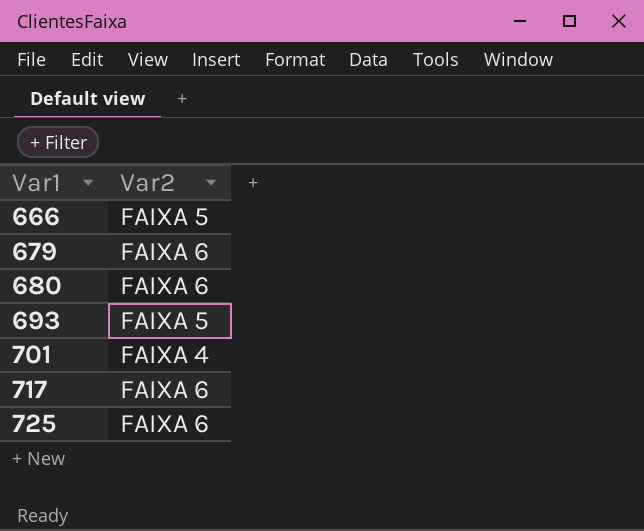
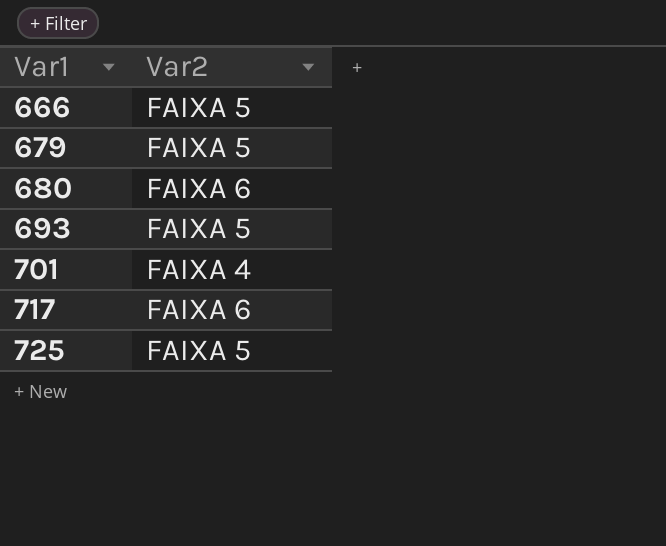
679 | Var2: FAIXA 6 -> FAIXA 5
725 | Var2: FAIXA 6 -> FAIXA 5

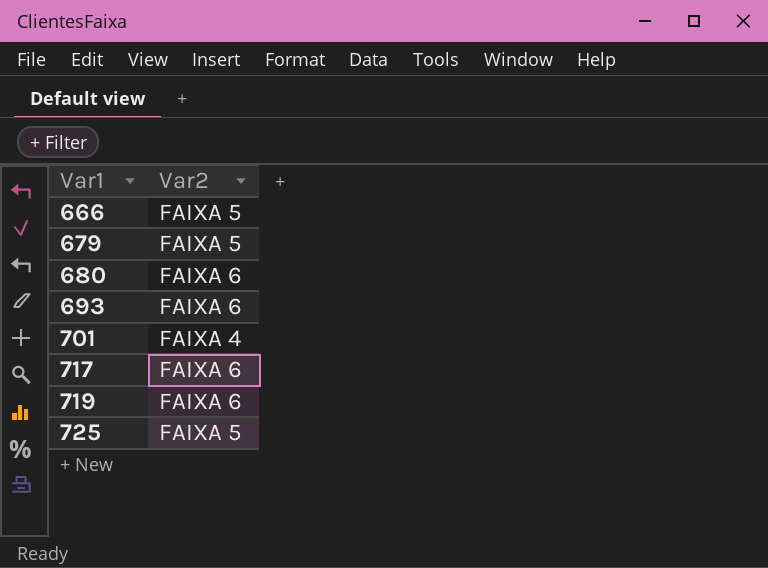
693 | Var2: FAIXA 5 -> FAIXA 6
row 719: none -> FAIXA 6

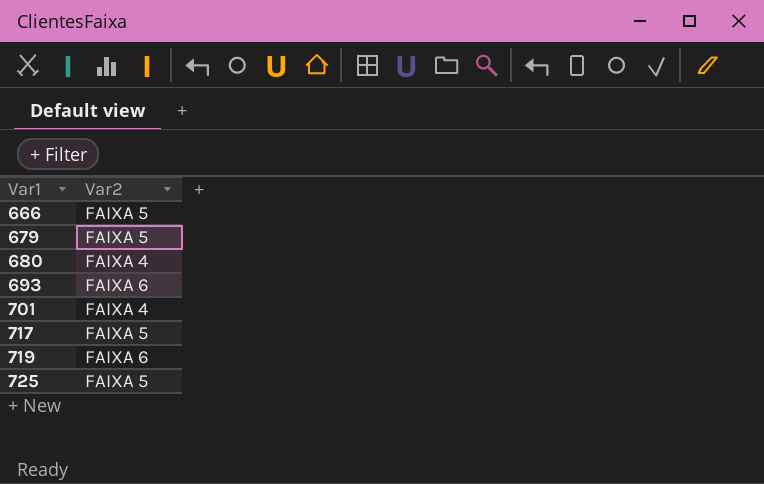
680 | Var2: FAIXA 6 -> FAIXA 4
717 | Var2: FAIXA 6 -> FAIXA 5

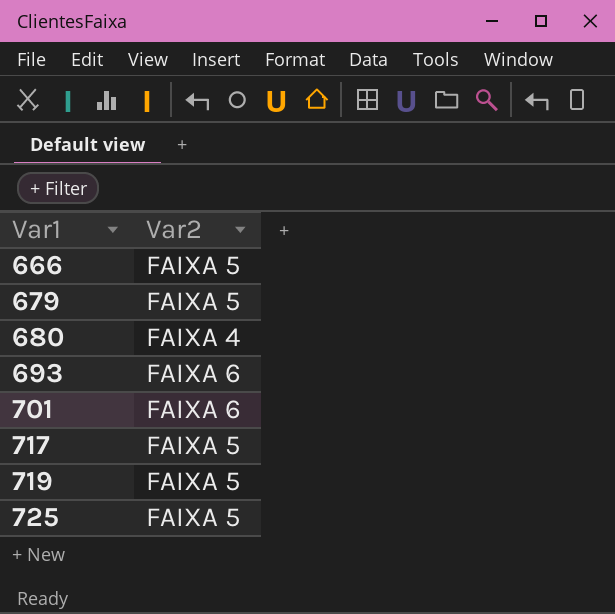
701 | Var2: FAIXA 4 -> FAIXA 6
719 | Var2: FAIXA 6 -> FAIXA 5

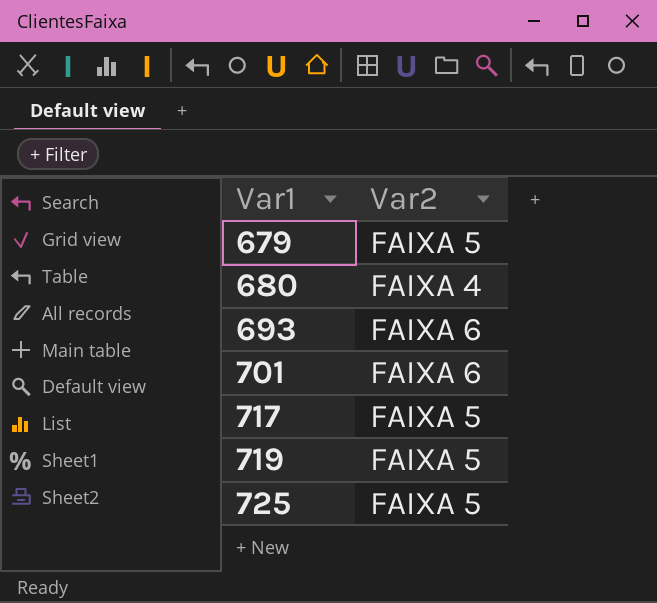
row 666: FAIXA 5 -> none

